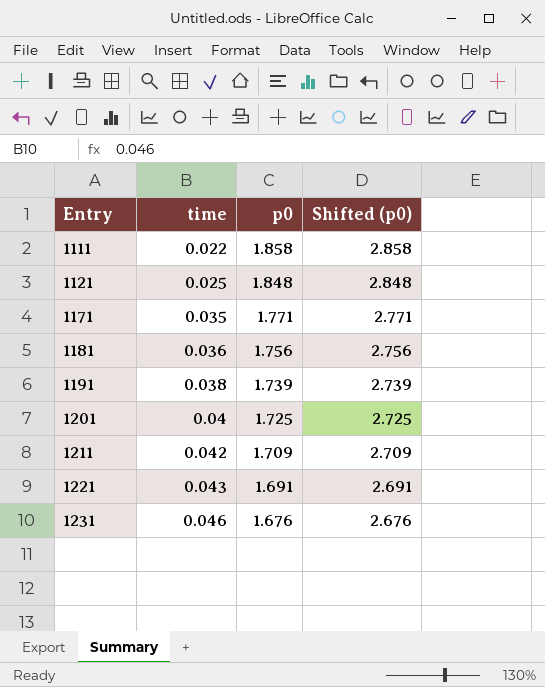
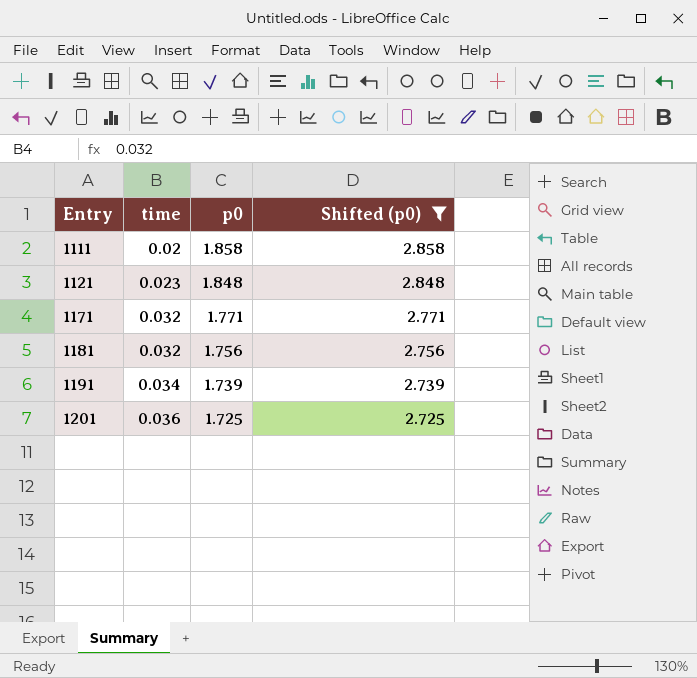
filter: none -> Shifted (p0) >= 2.725
1111 | time: 0.022 -> 0.02
1121 | time: 0.025 -> 0.023
1171 | time: 0.035 -> 0.032
1181 | time: 0.036 -> 0.032
1191 | time: 0.038 -> 0.034
1201 | time: 0.04 -> 0.036

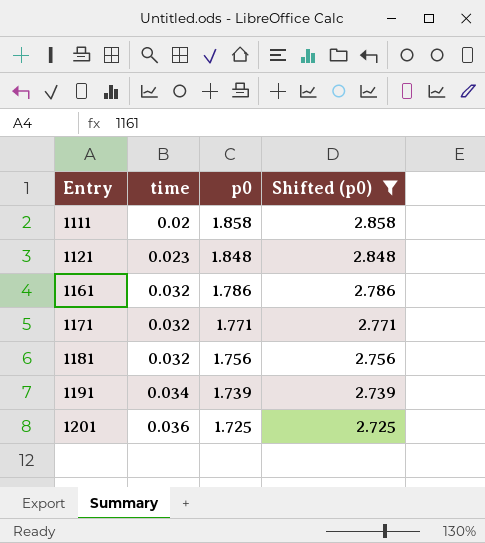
row 1161: none -> 0.032 | 1.786 | 2.786

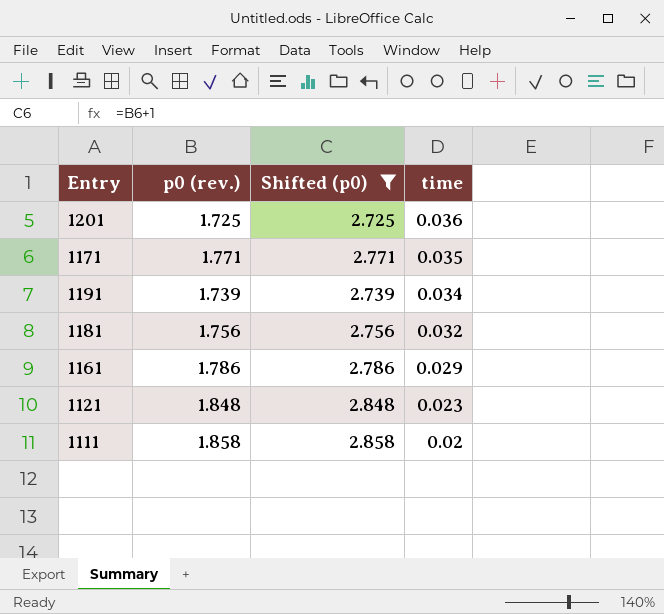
row order: Entry ascending -> time descending
column name: p0 -> p0 (rev.)
column time | position: 2 -> 4
1171 | time: 0.032 -> 0.035
1161 | time: 0.032 -> 0.029

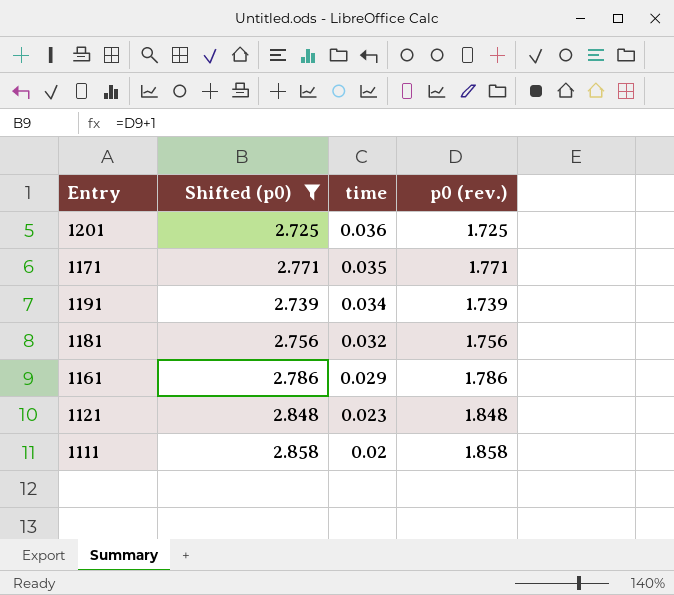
column p0 (rev.) | position: 2 -> 4

